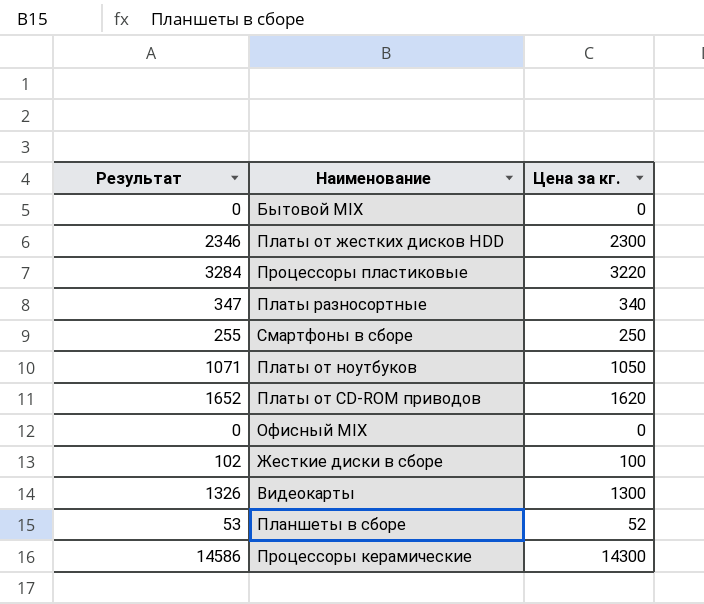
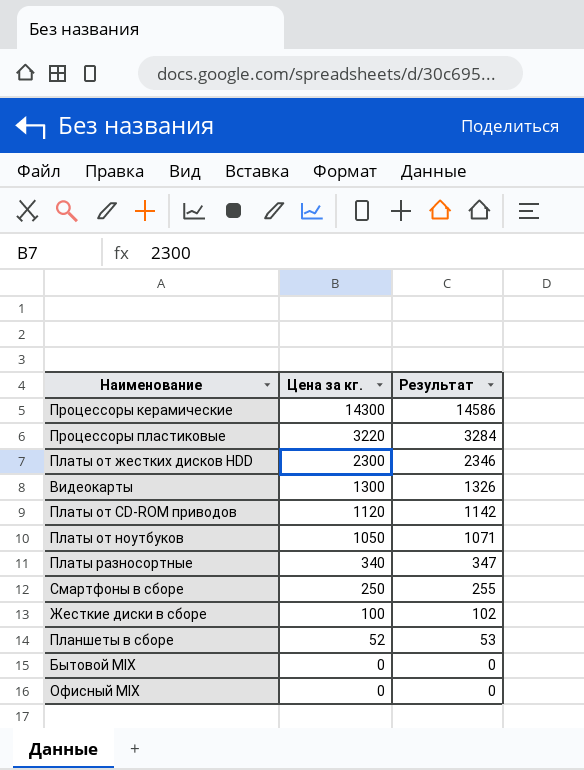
row order: none -> Цена за кг. descending
column Результат | position: 1 -> 3
Платы от CD-ROM приводов | Цена за кг.: 1620 -> 1120
Платы от CD-ROM приводов | Результат: 1652 -> 1142

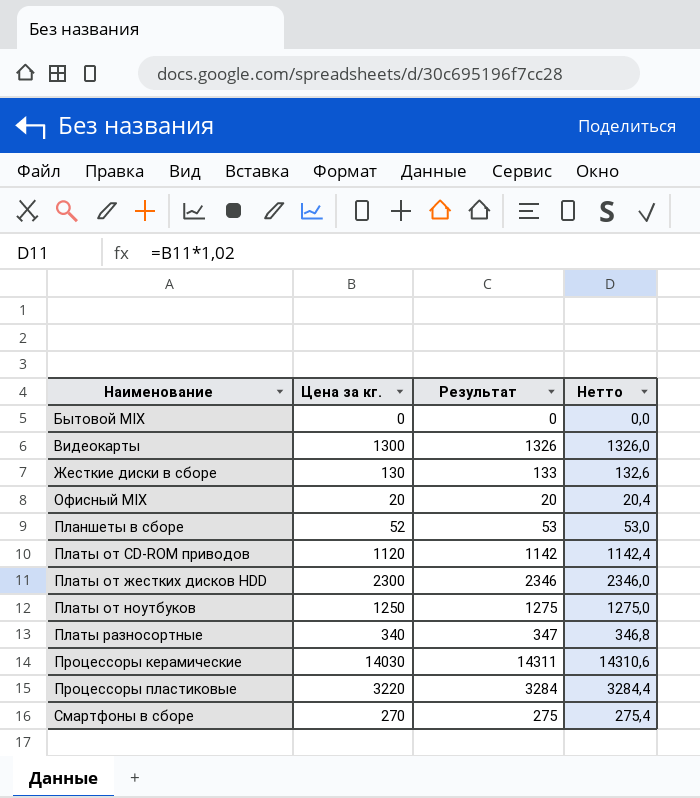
row order: Цена за кг. descending -> Наименование ascending
column Нетто | formula: none -> [Цена за кг.] * 1,02
Жесткие диски в сборе | Цена за кг.: 100 -> 130
Жесткие диски в сборе | Результат: 102 -> 133
Офисный MIX | Цена за кг.: 0 -> 20
Офисный MIX | Результат: 0 -> 20
Платы от ноутбуков | Цена за кг.: 1050 -> 1250
Платы от ноутбуков | Результат: 1071 -> 1275
Процессоры керамические | Цена за кг.: 14300 -> 14030
Процессоры керамические | Результат: 14586 -> 14311
Смартфоны в сборе | Цена за кг.: 250 -> 270
Смартфоны в сборе | Результат: 255 -> 275

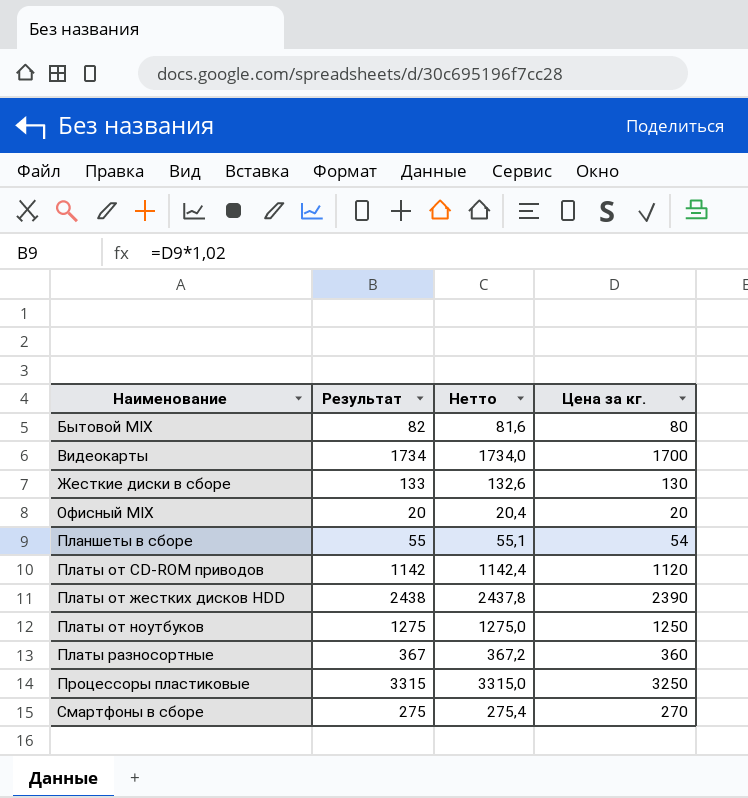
column Цена за кг. | position: 2 -> 4
row Процессоры керамические: 14030 | 14311 | 14310,6 -> none
Бытовой MIX | Результат: 0 -> 82
Бытовой MIX | Нетто: 0,0 -> 81,6
Бытовой MIX | Цена за кг.: 0 -> 80
Видеокарты | Результат: 1326 -> 1734
Видеокарты | Нетто: 1326,0 -> 1734,0
Видеокарты | Цена за кг.: 1300 -> 1700
Планшеты в сборе | Результат: 53 -> 55
Планшеты в сборе | Нетто: 53,0 -> 55,1
Планшеты в сборе | Цена за кг.: 52 -> 54
Платы от жестких дисков HDD | Результат: 2346 -> 2438
Платы от жестких дисков HDD | Нетто: 2346,0 -> 2437,8
Платы от жестких дисков HDD | Цена за кг.: 2300 -> 2390
Платы разносортные | Результат: 347 -> 367
Платы разносортные | Нетто: 346,8 -> 367,2
Платы разносортные | Цена за кг.: 340 -> 360
Процессоры пластиковые | Результат: 3284 -> 3315
Процессоры пластиковые | Нетто: 3284,4 -> 3315,0
Процессоры пластиковые | Цена за кг.: 3220 -> 3250

